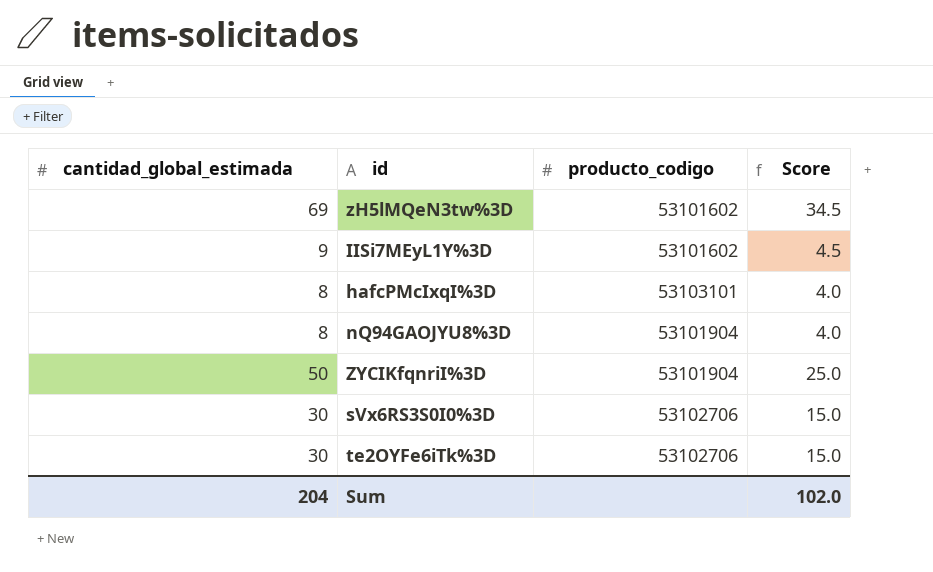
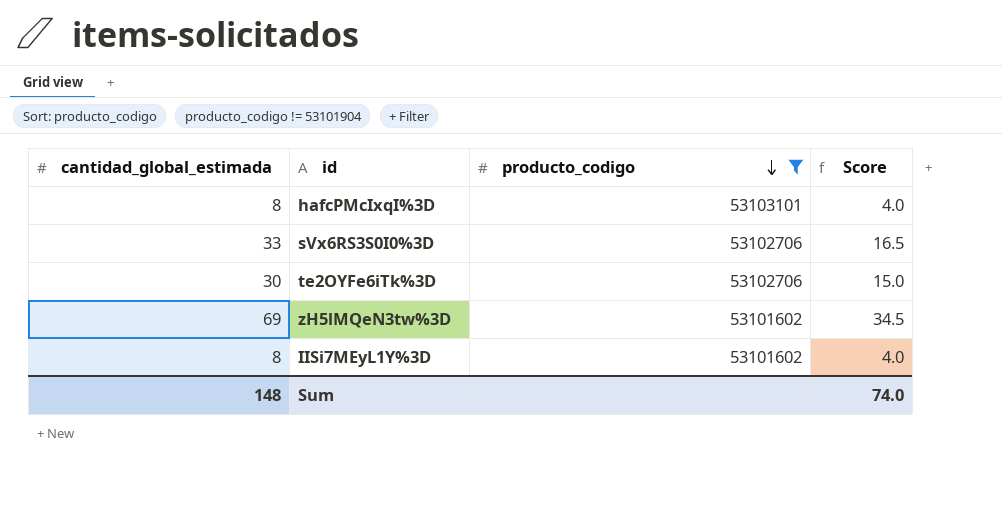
filter: none -> producto_codigo != 53101904
row order: none -> producto_codigo descending
sVx6RS3S0I0%3D | cantidad_global_estimada: 30 -> 33
sVx6RS3S0I0%3D | Score: 15.0 -> 16.5
IISi7MEyL1Y%3D | cantidad_global_estimada: 9 -> 8
IISi7MEyL1Y%3D | Score: 4.5 -> 4.0
Sum | cantidad_global_estimada: 204 -> 148
Sum | Score: 102.0 -> 74.0

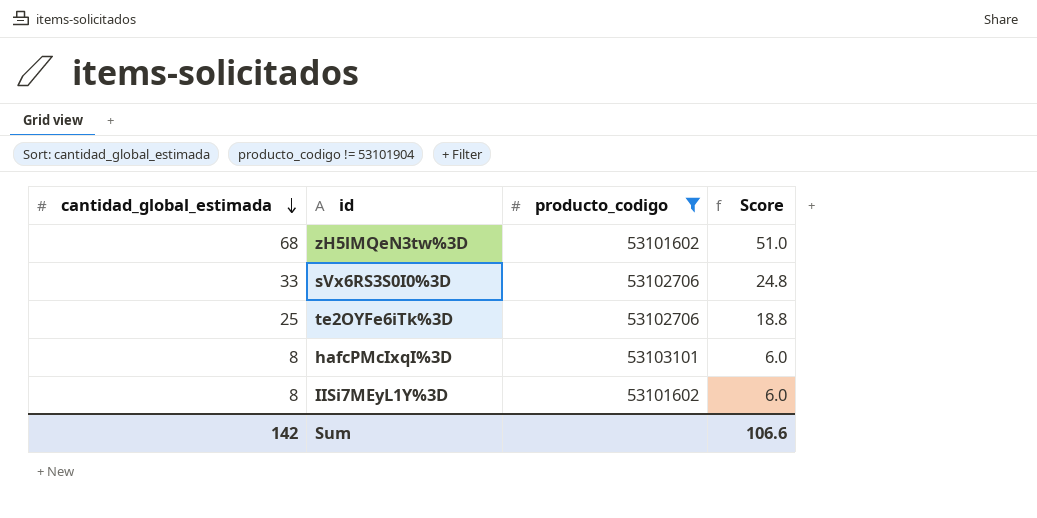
row order: producto_codigo descending -> cantidad_global_estimada descending
column Score | formula: [cantidad_global_estimada] * 0.5 -> [cantidad_global_estimada] * 0.75
zH5lMQeN3tw%3D | cantidad_global_estimada: 69 -> 68
te2OYFe6iTk%3D | cantidad_global_estimada: 30 -> 25
Sum | cantidad_global_estimada: 148 -> 142
Sum | Score: 74.0 -> 106.6

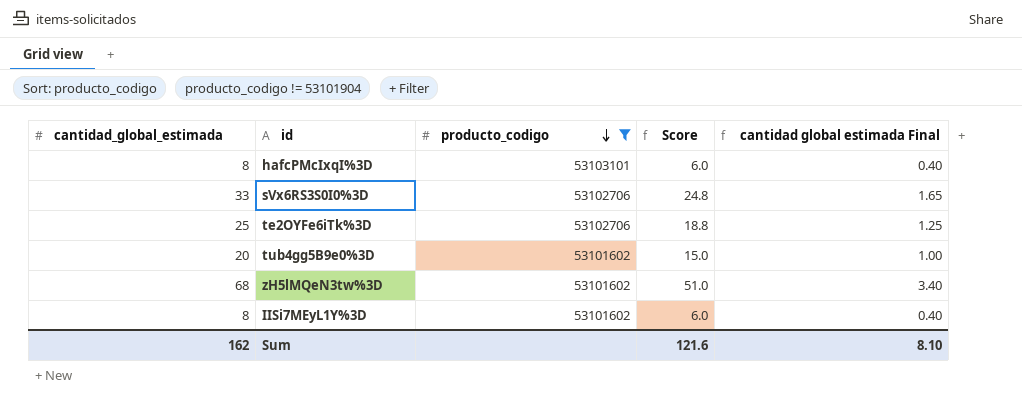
row order: cantidad_global_estimada descending -> producto_codigo descending
column cantidad global estimada Final | formula: none -> [cantidad_global_estimada] * 0.05
row tub4gg5B9e0%3D: none -> 20 | 53101602 | 15.0 | 1.00
Sum | cantidad_global_estimada: 142 -> 162
Sum | Score: 106.6 -> 121.6

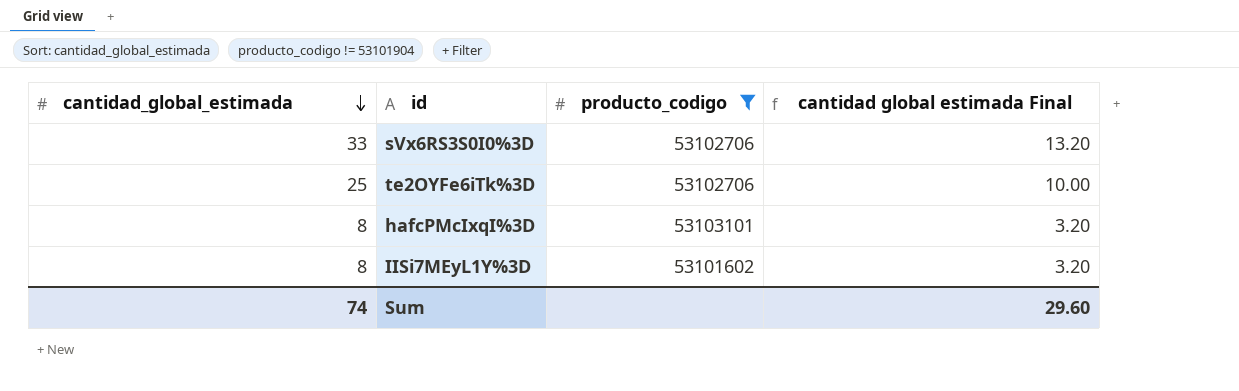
row order: producto_codigo descending -> cantidad_global_estimada descending
column Score | formula: [cantidad_global_estimada] * 0.75 -> none
column cantidad global estimada Final | formula: [cantidad_global_estimada] * 0.05 -> [cantidad_global_estimada] * 0.4
row tub4gg5B9e0%3D: 20 | 53101602 | 15.0 | 1.00 -> none
row zH5lMQeN3tw%3D: 68 | 53101602 | 51.0 | 3.40 -> none
Sum | cantidad_global_estimada: 162 -> 74
Sum | cantidad global estimada Final: 8.10 -> 29.60

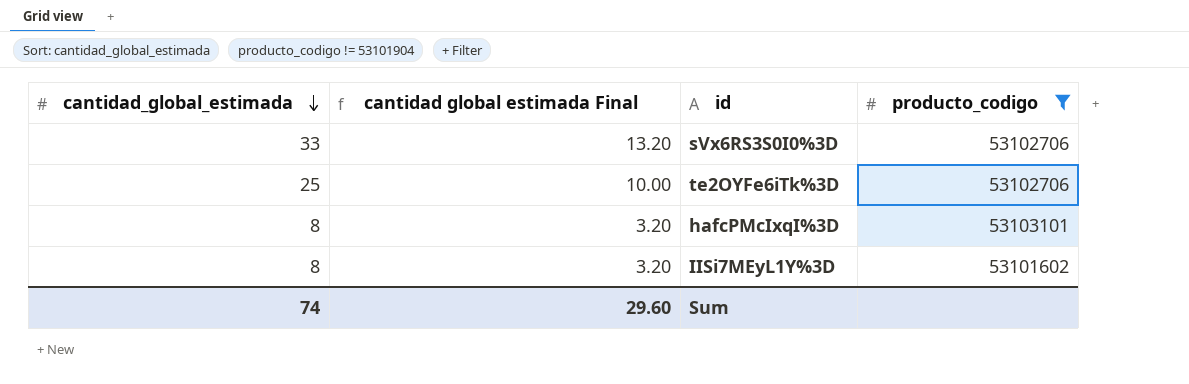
column cantidad global estimada Final | position: 4 -> 2

